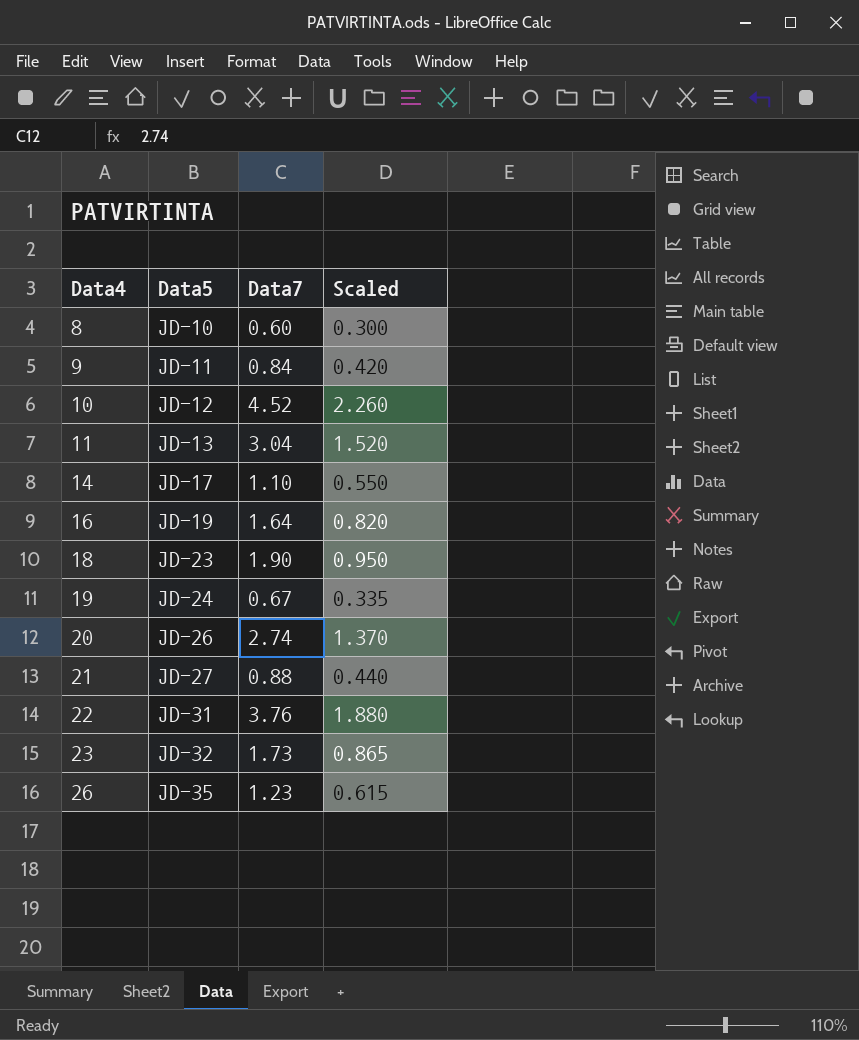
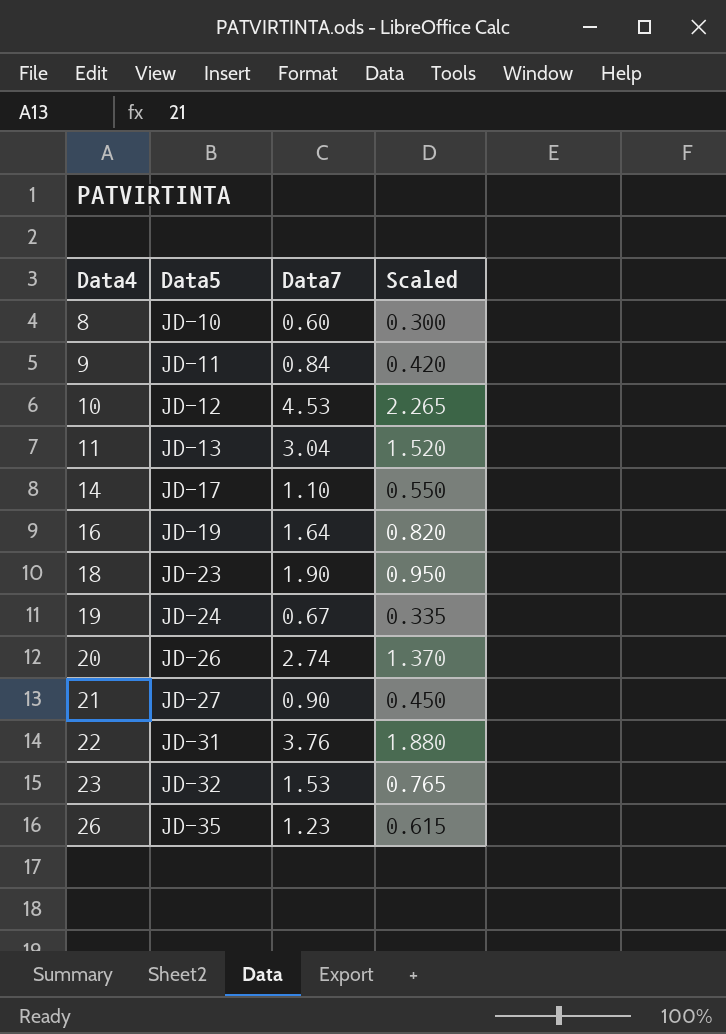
10 | Data7: 4.52 -> 4.53
10 | Scaled: 2.260 -> 2.265
21 | Data7: 0.88 -> 0.90
21 | Scaled: 0.440 -> 0.450
23 | Data7: 1.73 -> 1.53
23 | Scaled: 0.865 -> 0.765

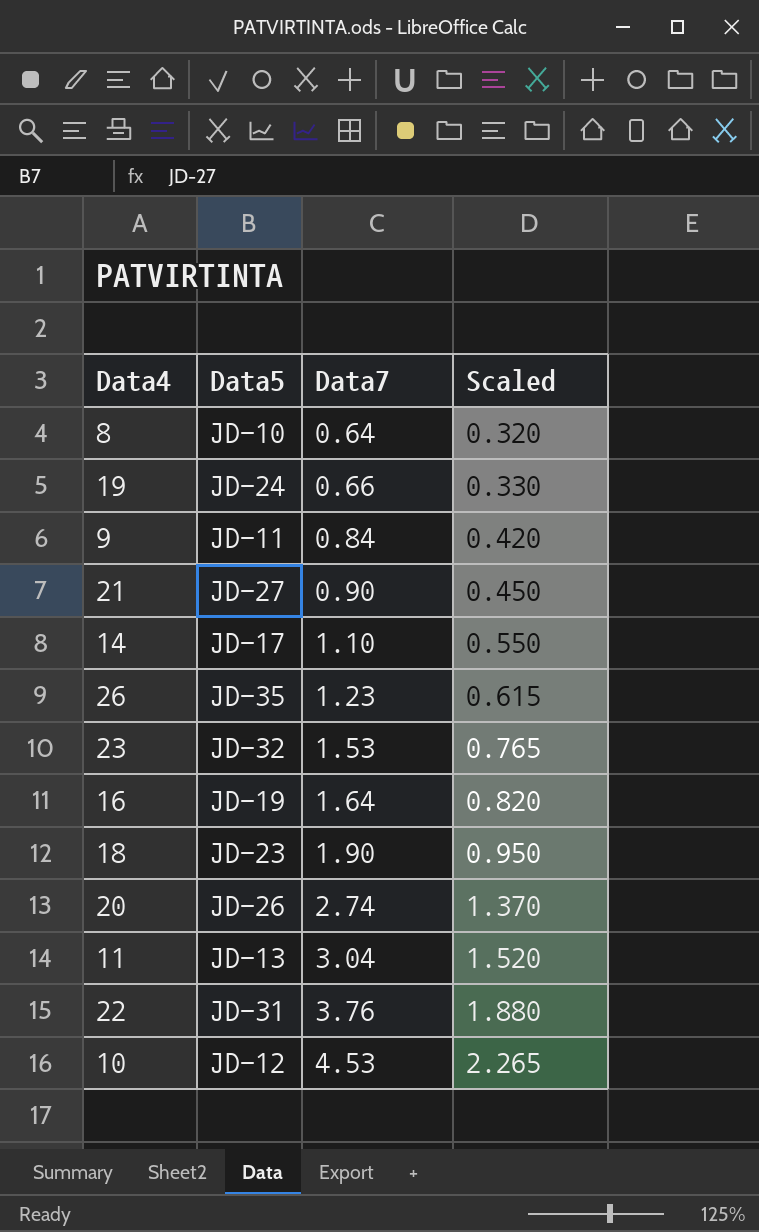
row order: Data4 ascending -> Data7 ascending
8 | Data7: 0.60 -> 0.64
8 | Scaled: 0.300 -> 0.320
19 | Data7: 0.67 -> 0.66
19 | Scaled: 0.335 -> 0.330

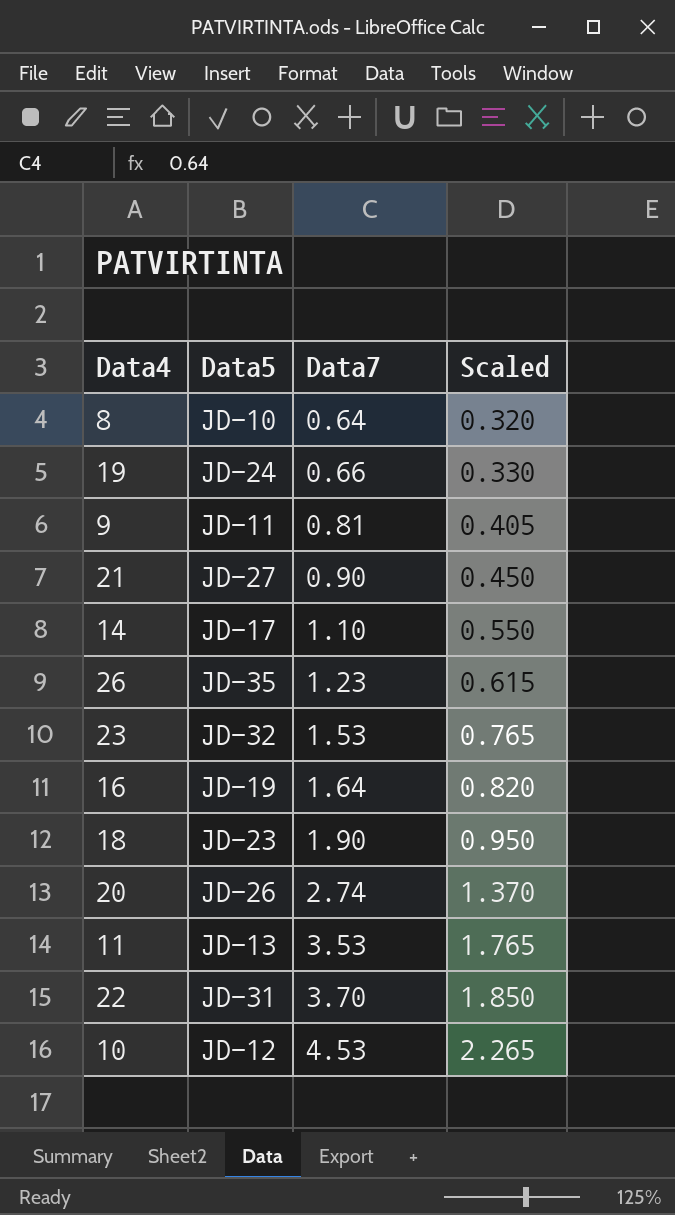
9 | Data7: 0.84 -> 0.81
9 | Scaled: 0.420 -> 0.405
11 | Data7: 3.04 -> 3.53
11 | Scaled: 1.520 -> 1.765
22 | Data7: 3.76 -> 3.70
22 | Scaled: 1.880 -> 1.850

